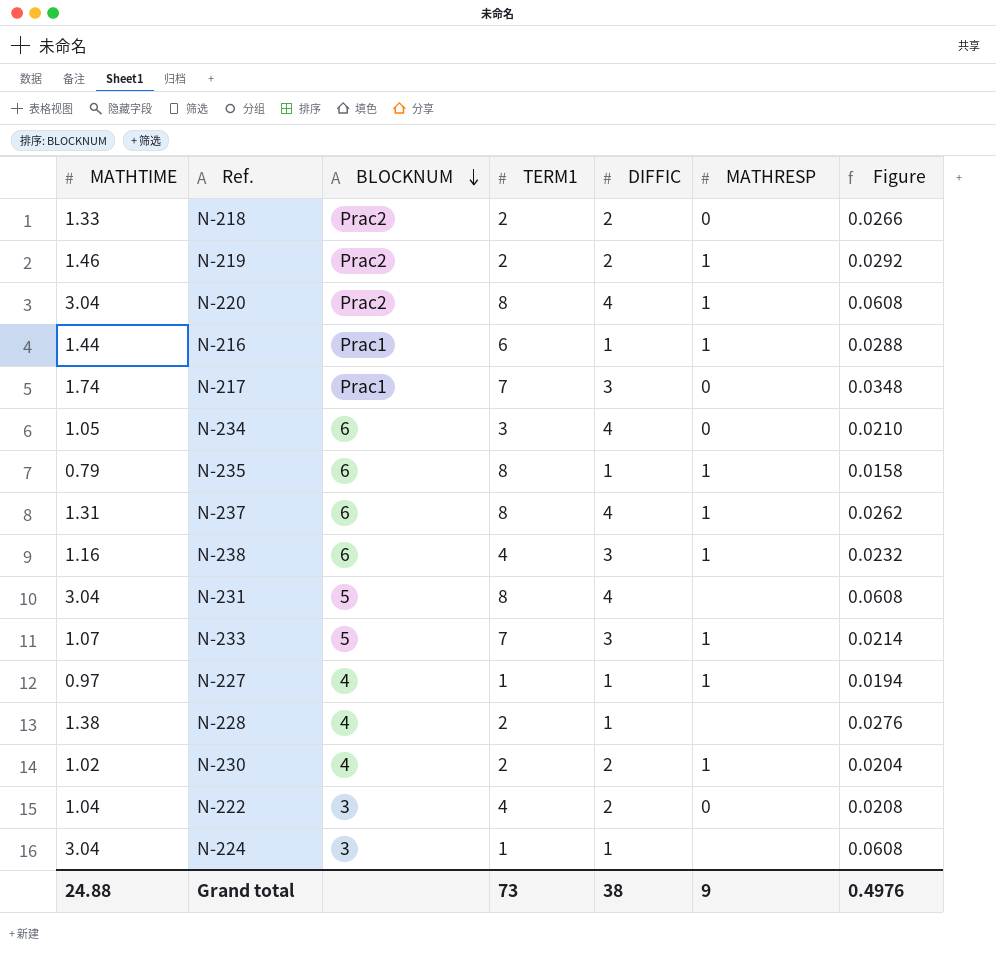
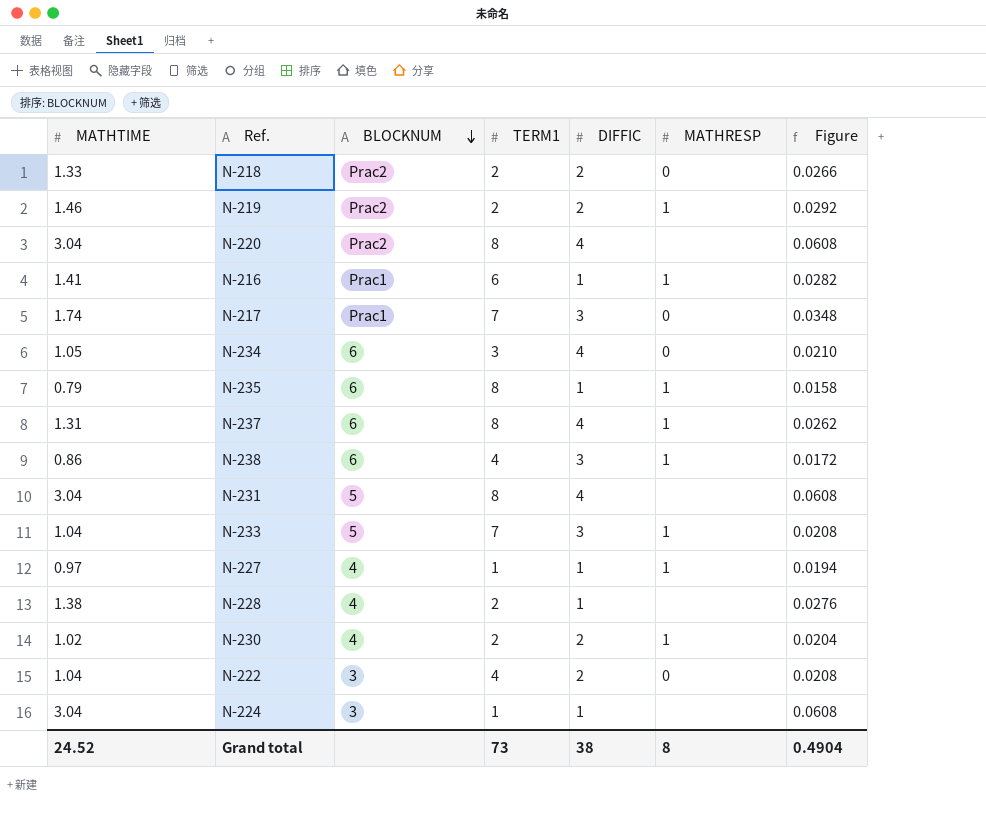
N-220 | MATHRESP: 1 -> none
N-216 | MATHTIME: 1.44 -> 1.41
N-216 | Figure: 0.0288 -> 0.0282
N-238 | MATHTIME: 1.16 -> 0.86
N-238 | Figure: 0.0232 -> 0.0172
N-233 | MATHTIME: 1.07 -> 1.04
N-233 | Figure: 0.0214 -> 0.0208
Grand total | MATHTIME: 24.88 -> 24.52
Grand total | MATHRESP: 9 -> 8
Grand total | Figure: 0.4976 -> 0.4904

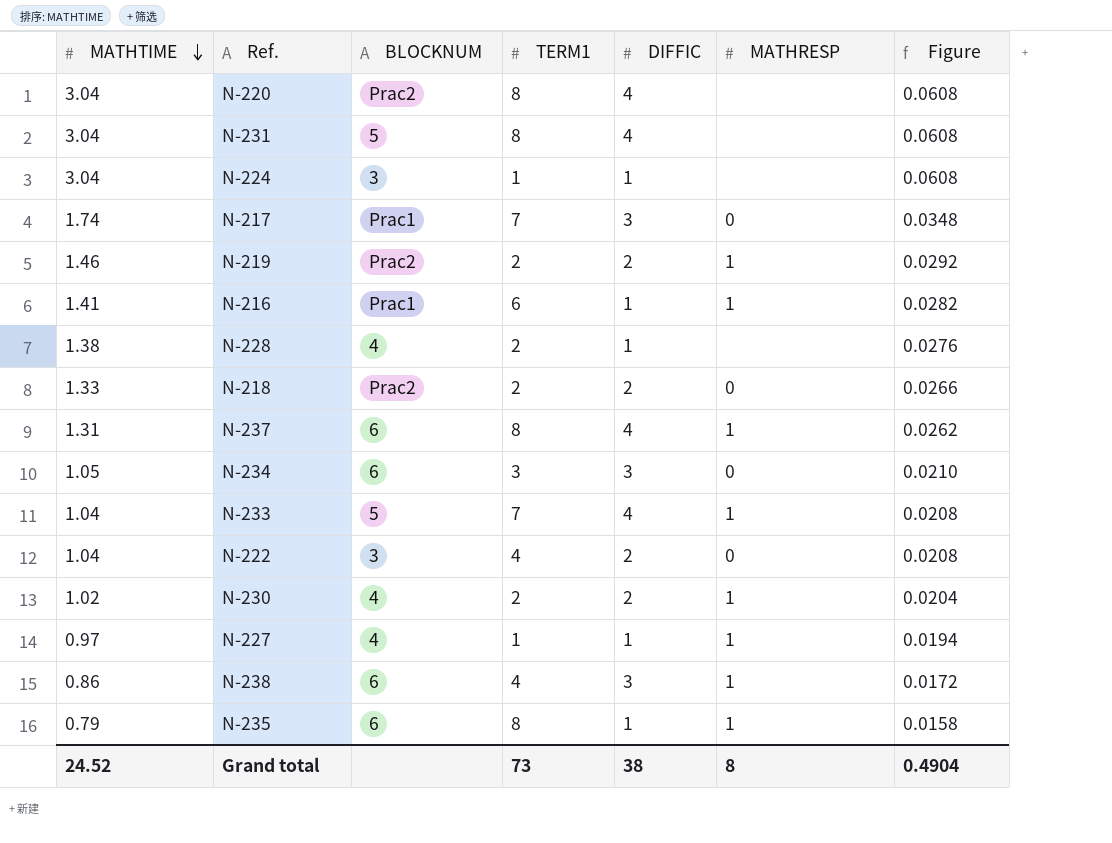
row order: BLOCKNUM descending -> MATHTIME descending
N-234 | DIFFIC: 4 -> 3
N-233 | DIFFIC: 3 -> 4

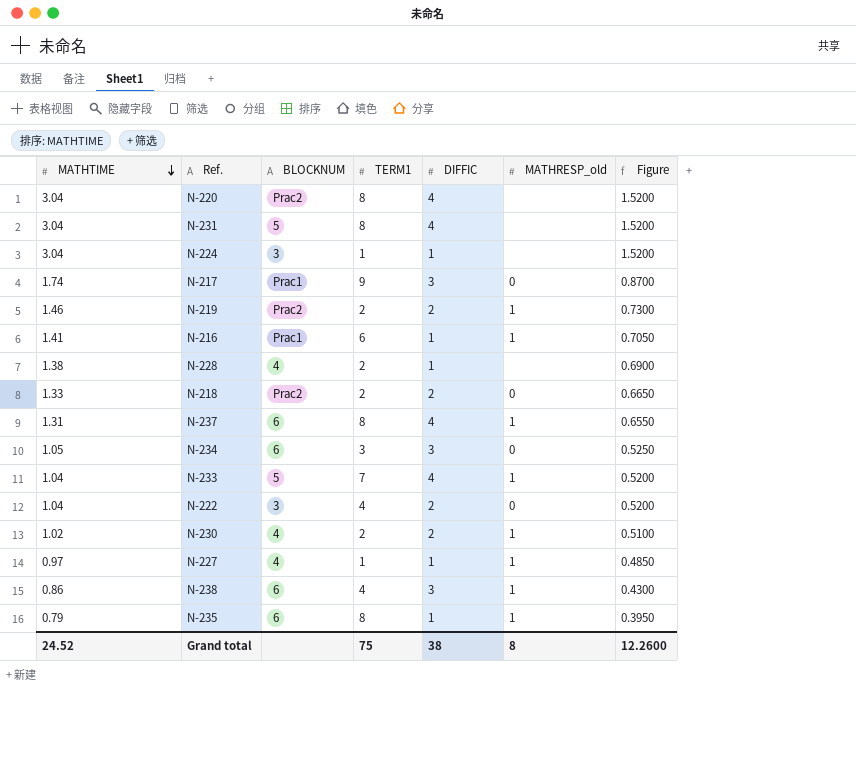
column name: MATHRESP -> MATHRESP_old
column Figure | formula: [MATHTIME] * 0.02 -> [MATHTIME] * 0.5
N-217 | TERM1: 7 -> 9
Grand total | TERM1: 73 -> 75
Grand total | Figure: 0.4904 -> 12.2600

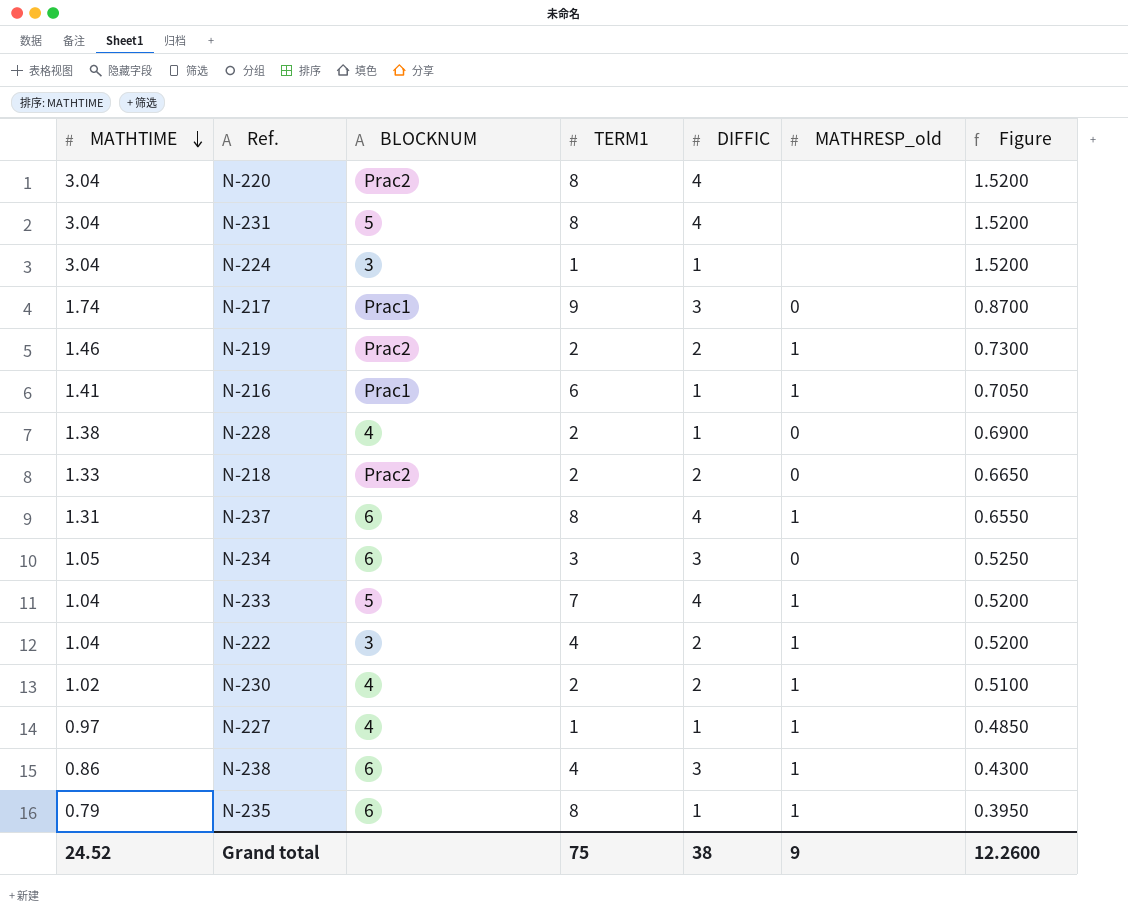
N-228 | MATHRESP_old: none -> 0
N-222 | MATHRESP_old: 0 -> 1
Grand total | MATHRESP_old: 8 -> 9

